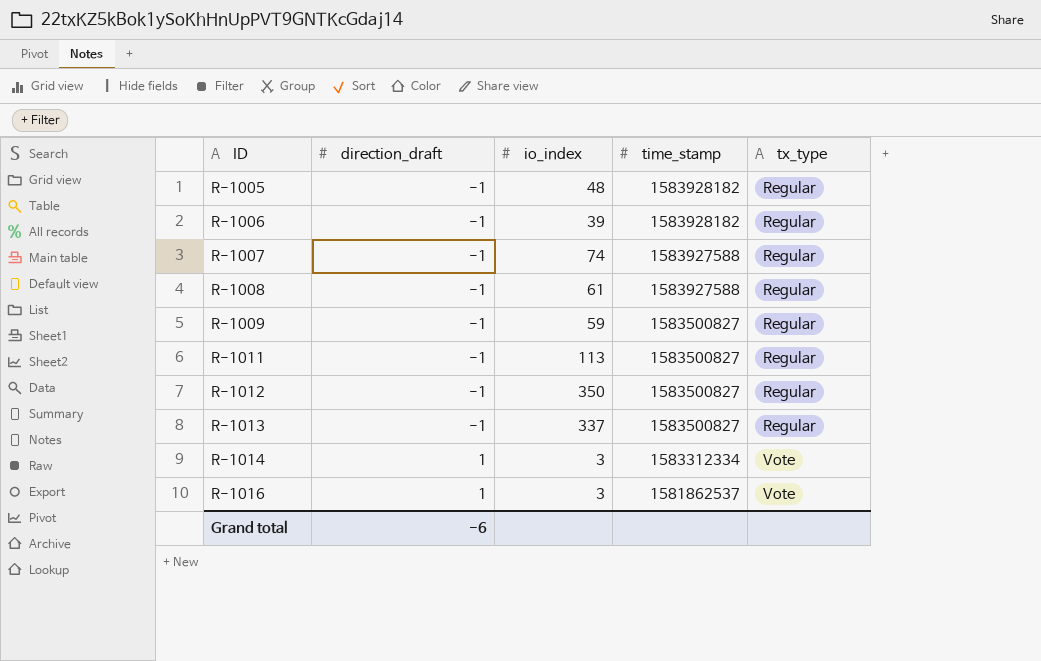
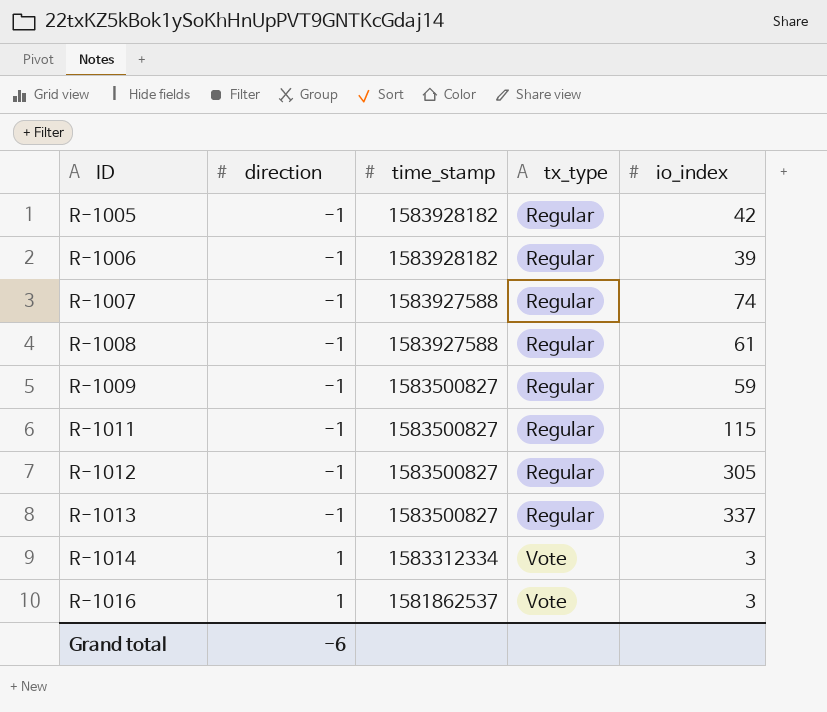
column name: direction_draft -> direction
column io_index | position: 3 -> 5
R-1005 | io_index: 48 -> 42
R-1011 | io_index: 113 -> 115
R-1012 | io_index: 350 -> 305

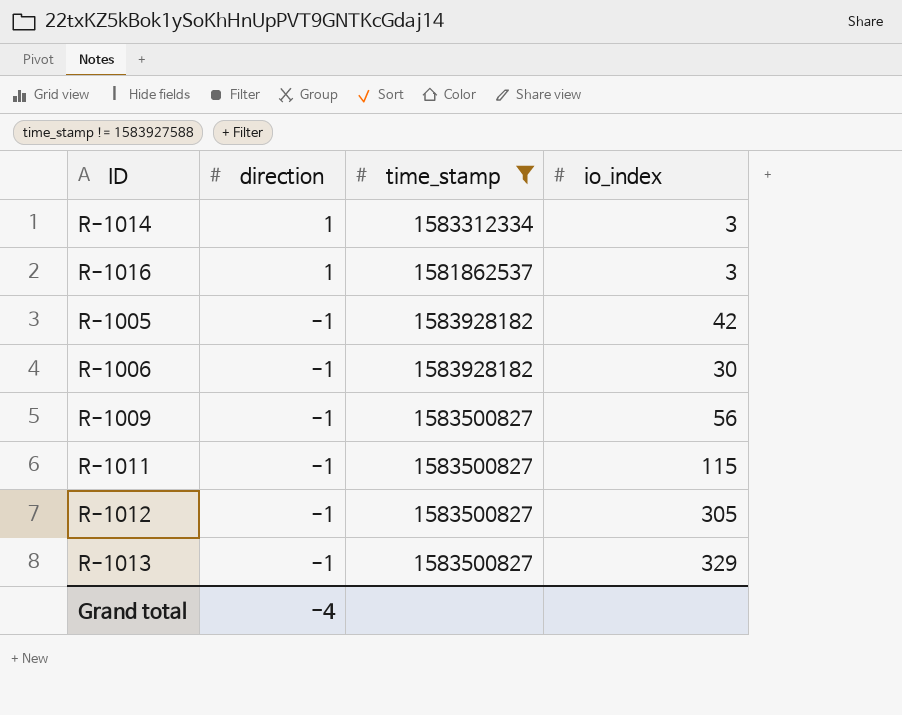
filter: none -> time_stamp != 1583927588
row order: ID ascending -> direction descending
column tx_type | position: 4 -> none
R-1006 | io_index: 39 -> 30
R-1009 | io_index: 59 -> 56
R-1013 | io_index: 337 -> 329
Grand total | direction: -6 -> -4

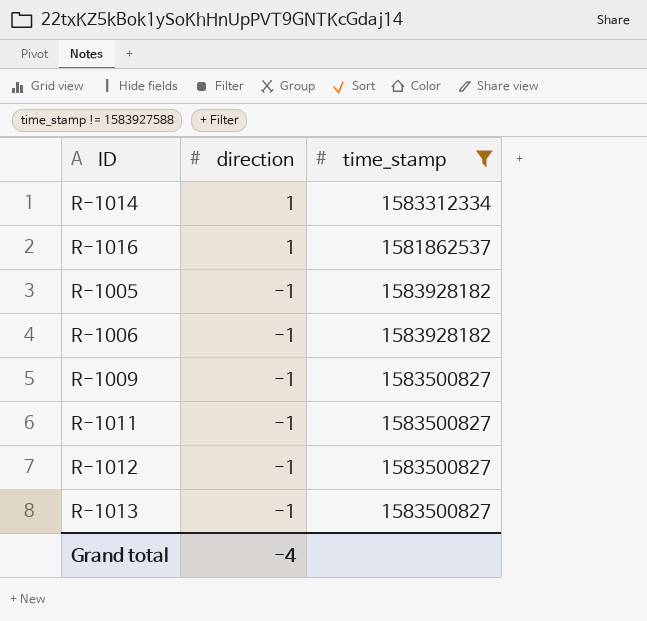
column io_index | position: 4 -> none

